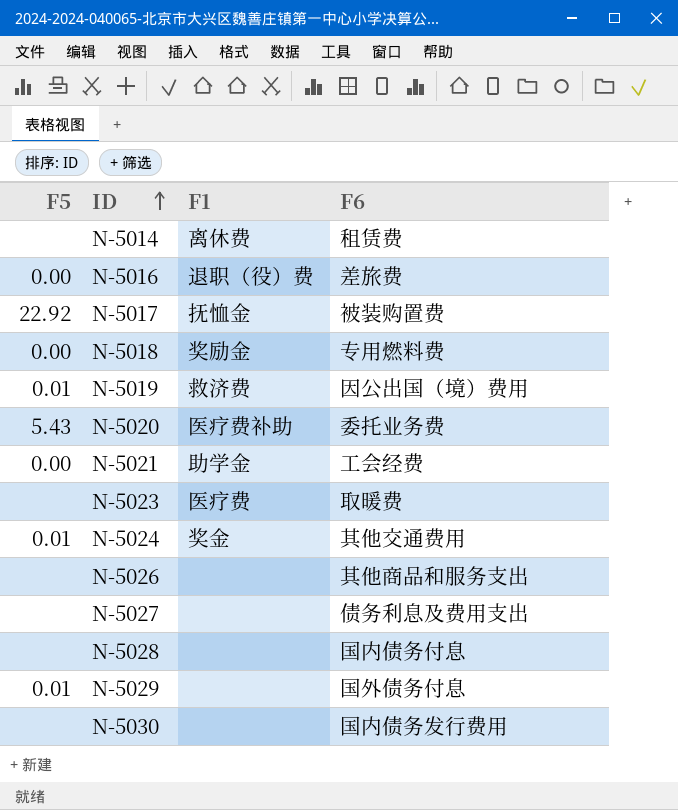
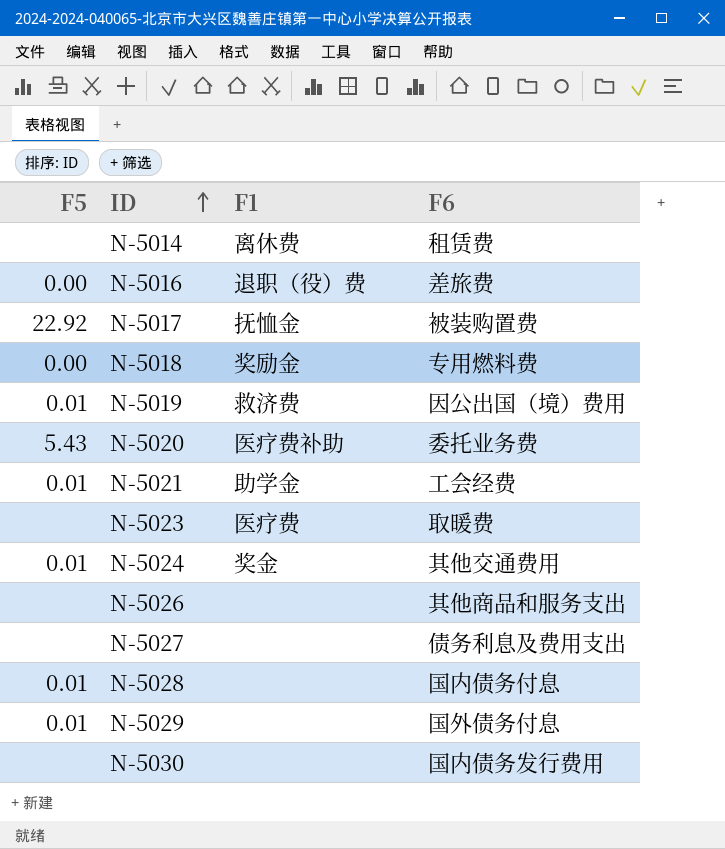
N-5021 | F5: 0.00 -> 0.01
N-5028 | F5: none -> 0.01

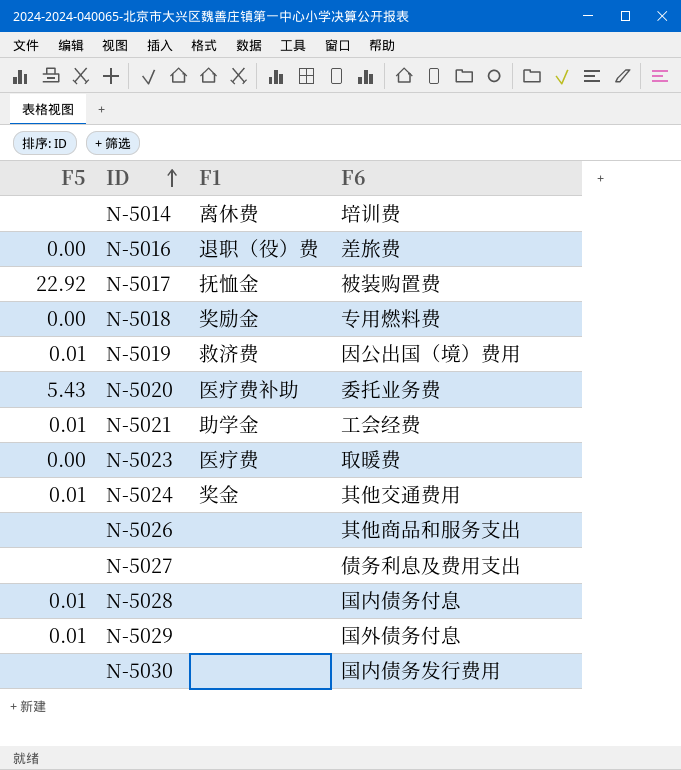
N-5014 | F6: 租赁费 -> 培训费
N-5023 | F5: none -> 0.00

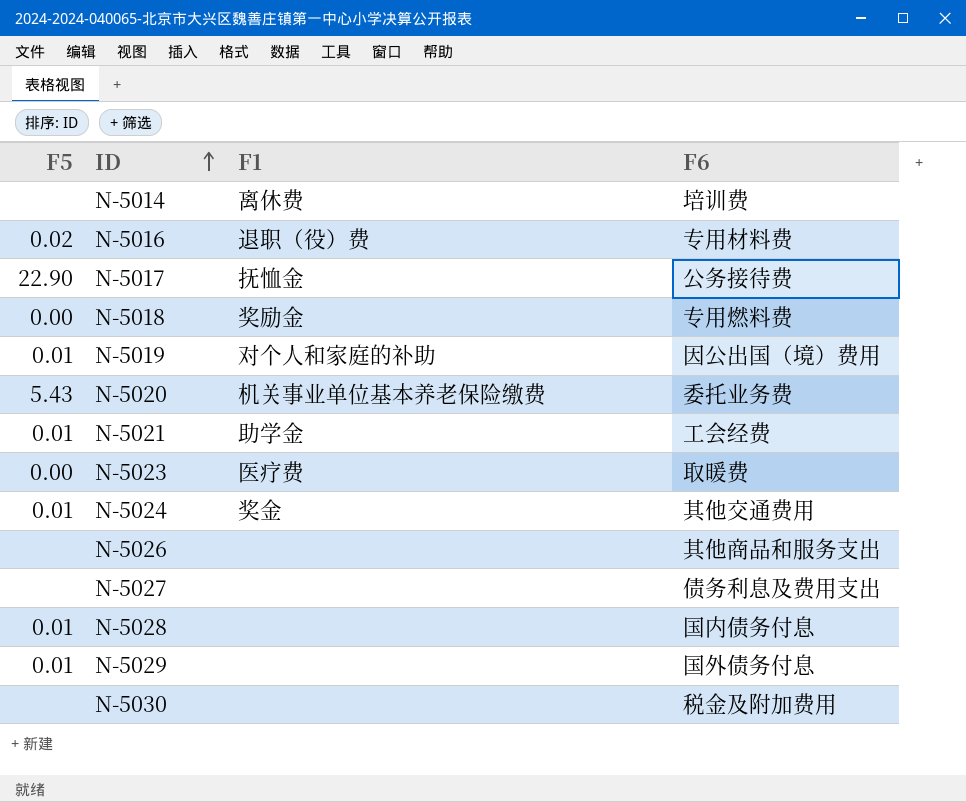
N-5016 | F5: 0.00 -> 0.02
N-5016 | F6: 差旅费 -> 专用材料费
N-5017 | F5: 22.92 -> 22.90
N-5017 | F6: 被装购置费 -> 公务接待费
N-5019 | F1: 救济费 -> 对个人和家庭的补助
N-5020 | F1: 医疗费补助 -> 机关事业单位基本养老保险缴费
N-5030 | F6: 国内债务发行费用 -> 税金及附加费用

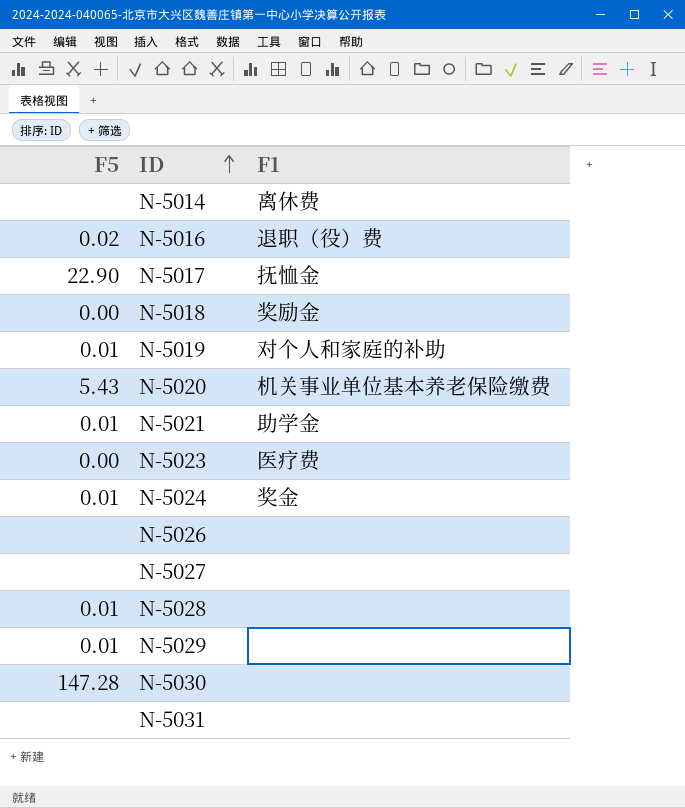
column F6 | position: 4 -> none
N-5030 | F5: none -> 147.28
row N-5031: none -> none | none

